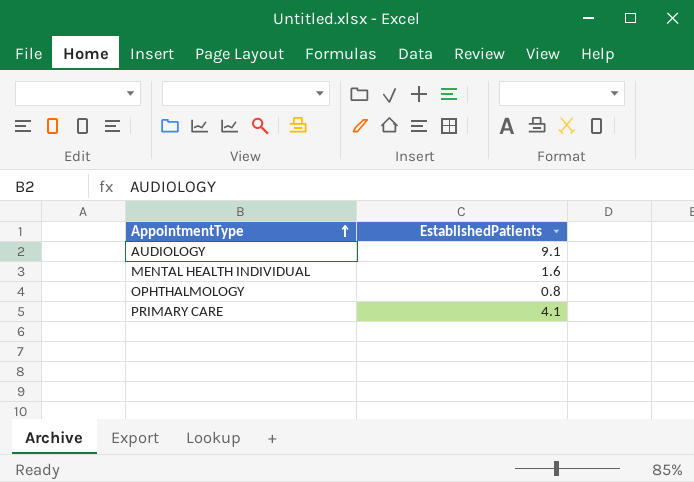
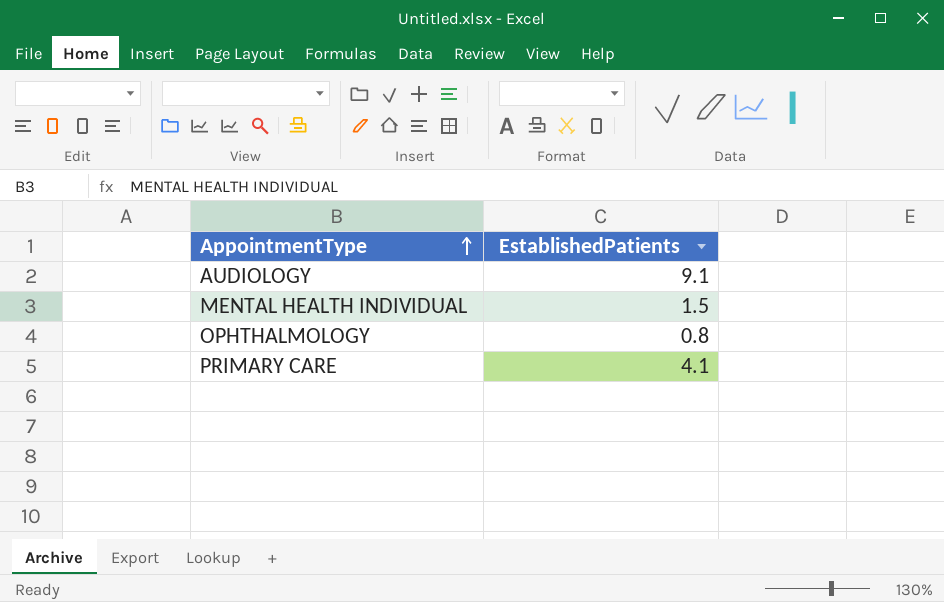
MENTAL HEALTH INDIVIDUAL | EstablishedPatients: 1.6 -> 1.5

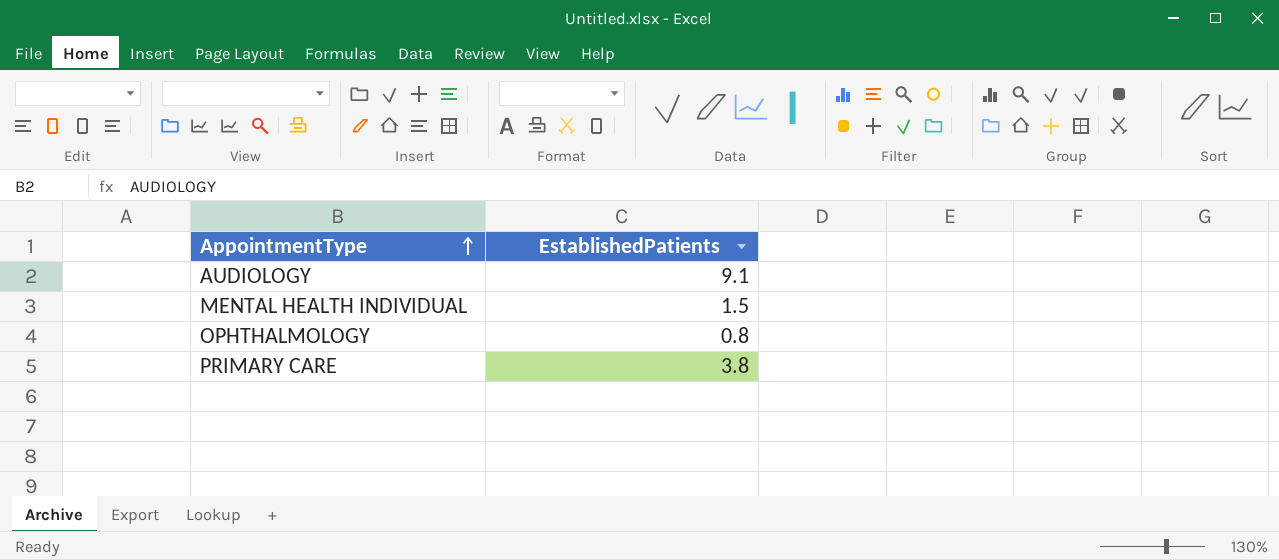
PRIMARY CARE | EstablishedPatients: 4.1 -> 3.8

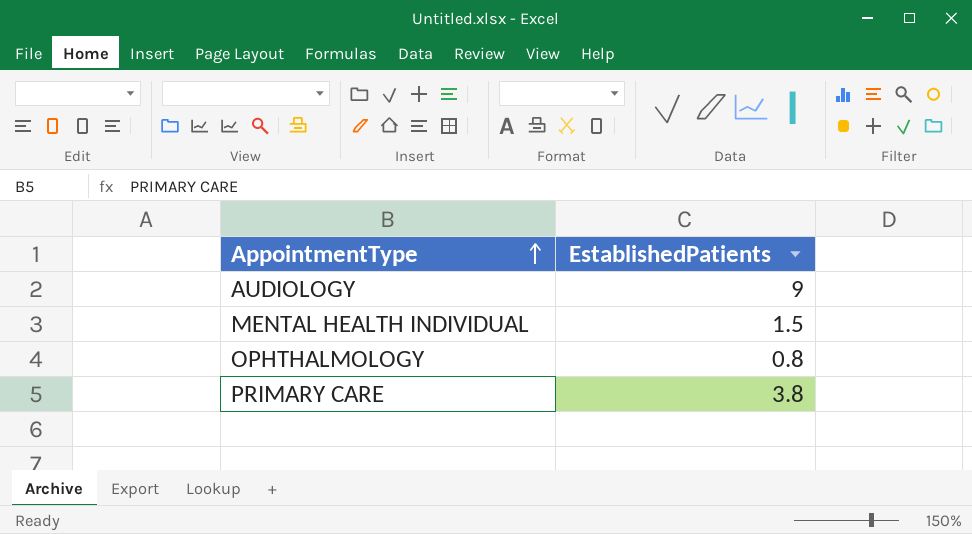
AUDIOLOGY | EstablishedPatients: 9.1 -> 9

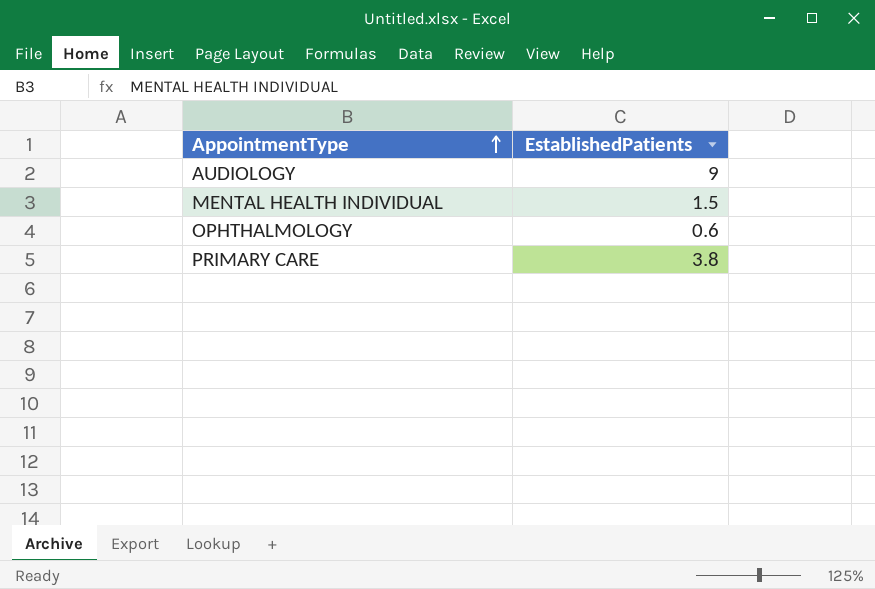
OPHTHALMOLOGY | EstablishedPatients: 0.8 -> 0.6

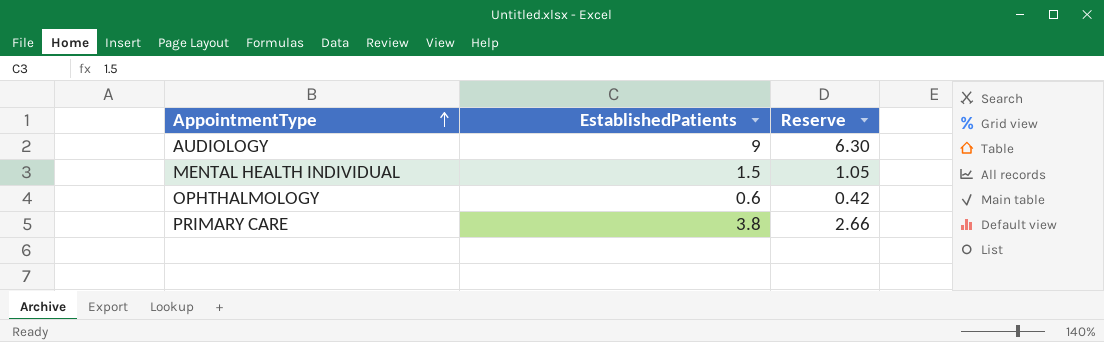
column Reserve | formula: none -> [EstablishedPatients] * 0.7

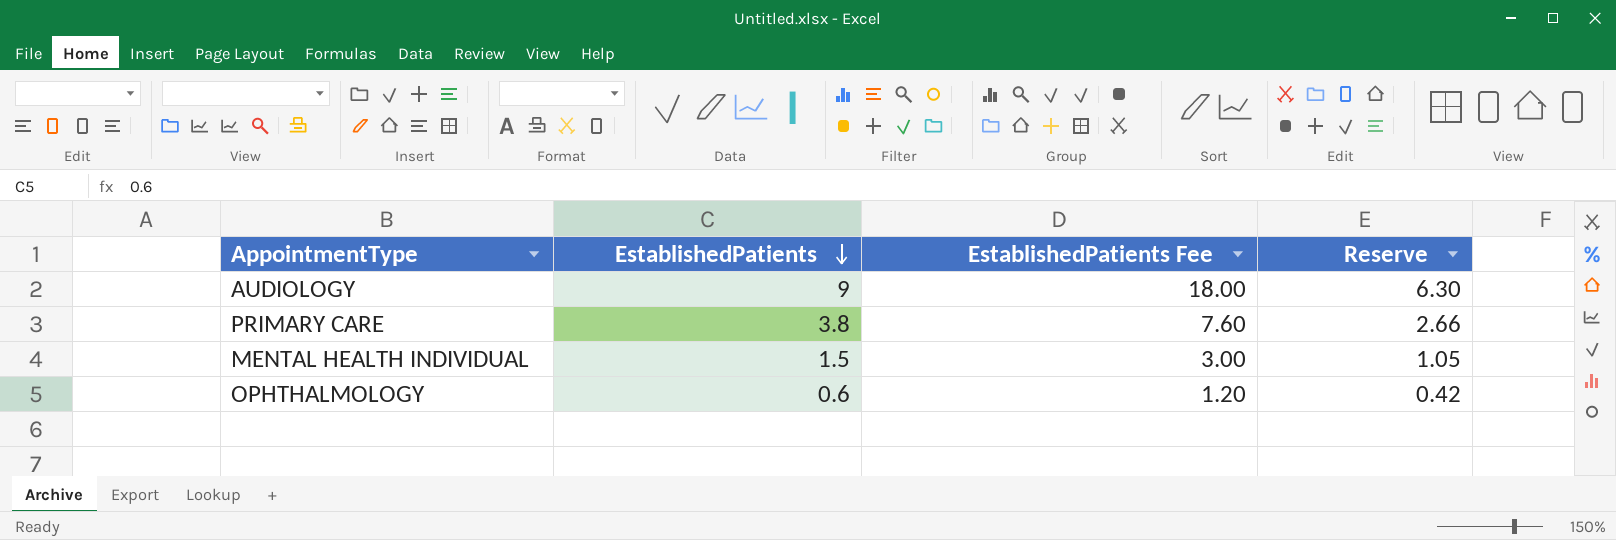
row order: AppointmentType ascending -> EstablishedPatients descending
column EstablishedPatients Fee | formula: none -> [EstablishedPatients] * 2

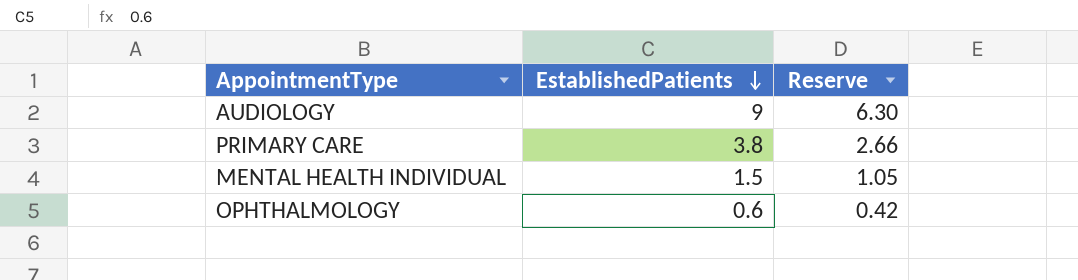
column EstablishedPatients Fee | formula: [EstablishedPatients] * 2 -> none

